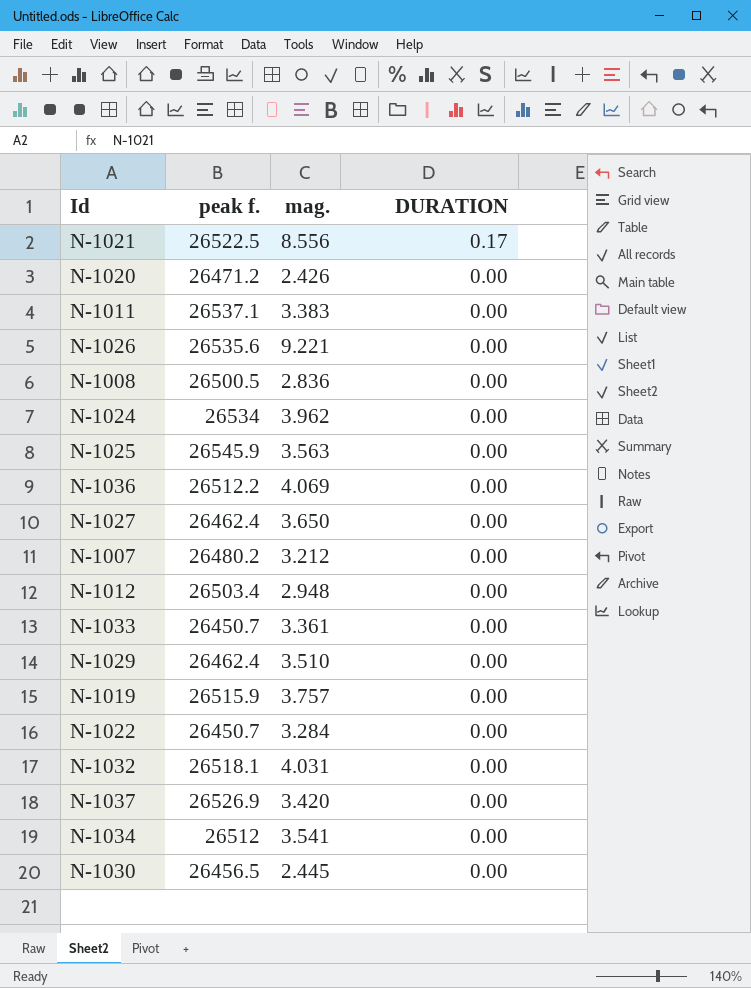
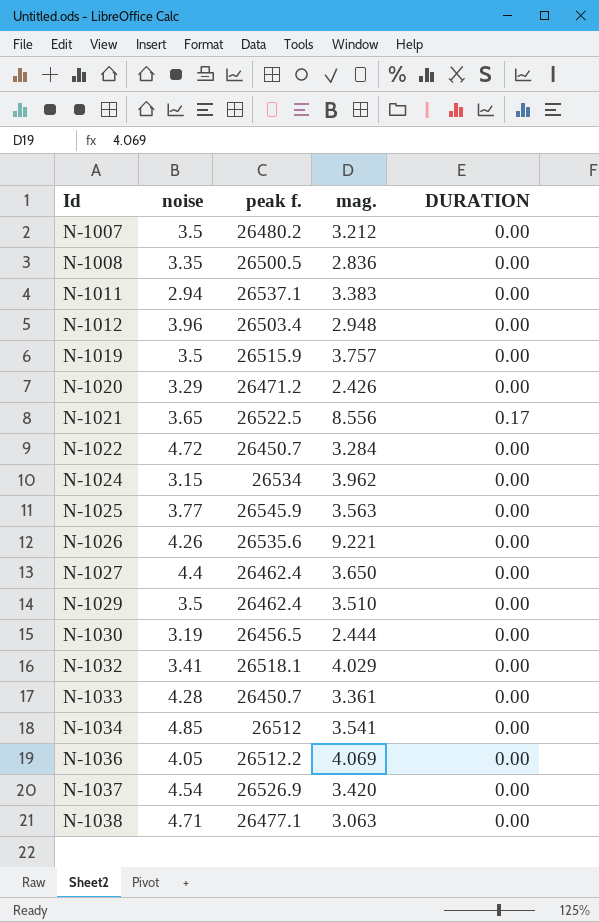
row order: DURATION descending -> Id ascending
column noise | position: none -> 2
N-1030 | mag.: 2.445 -> 2.444
N-1032 | mag.: 4.031 -> 4.029
row N-1038: none -> 4.71 | 26477.1 | 3.063 | 0.00

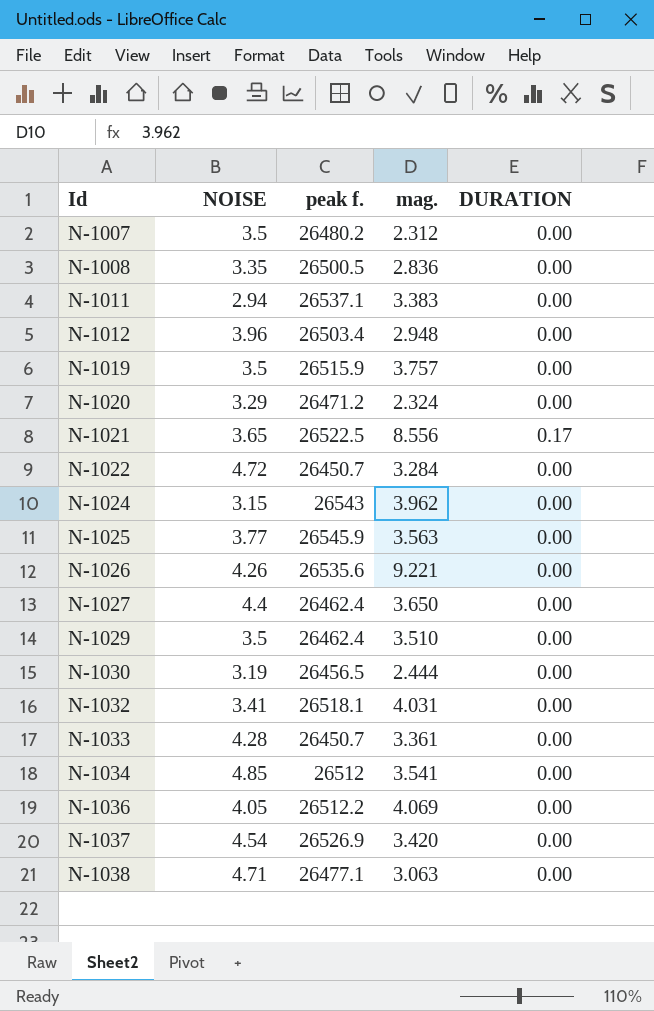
column name: noise -> NOISE
N-1007 | mag.: 3.212 -> 2.312
N-1020 | mag.: 2.426 -> 2.324
N-1024 | peak f.: 26534 -> 26543
N-1032 | mag.: 4.029 -> 4.031

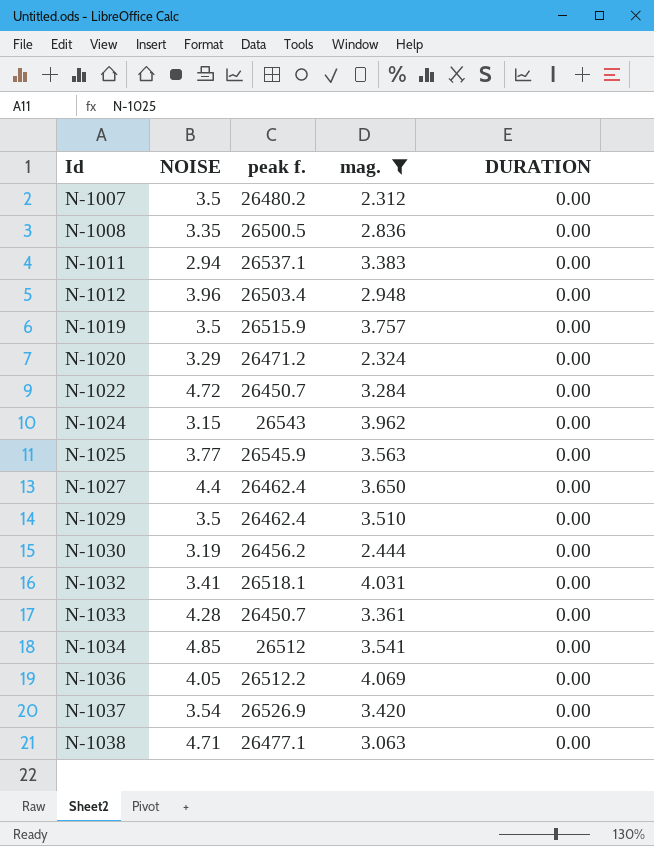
filter: none -> mag. <= 4.069
N-1030 | peak f.: 26456.5 -> 26456.2
N-1037 | NOISE: 4.54 -> 3.54

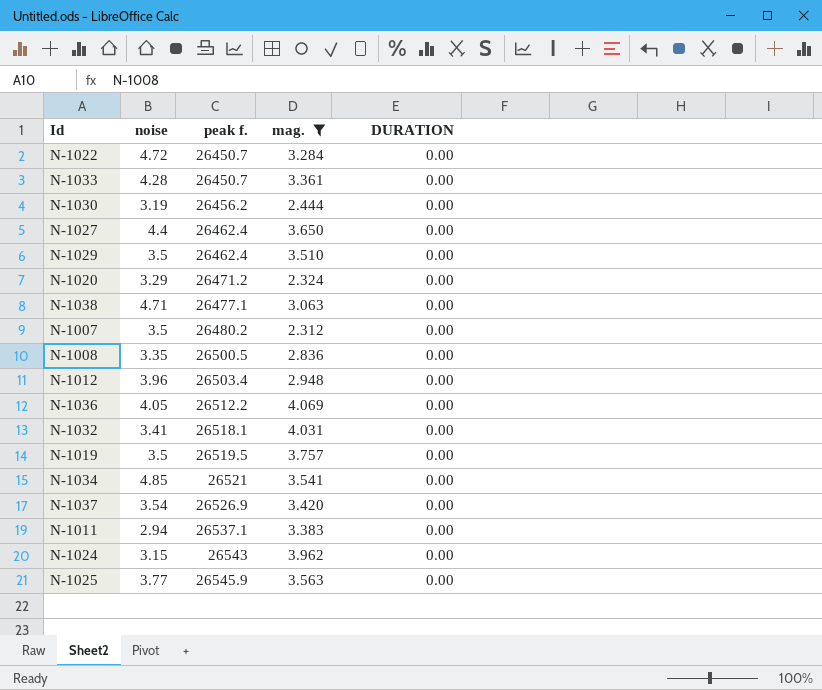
row order: Id ascending -> peak f. ascending
column name: NOISE -> noise
N-1019 | peak f.: 26515.9 -> 26519.5
N-1034 | peak f.: 26512 -> 26521

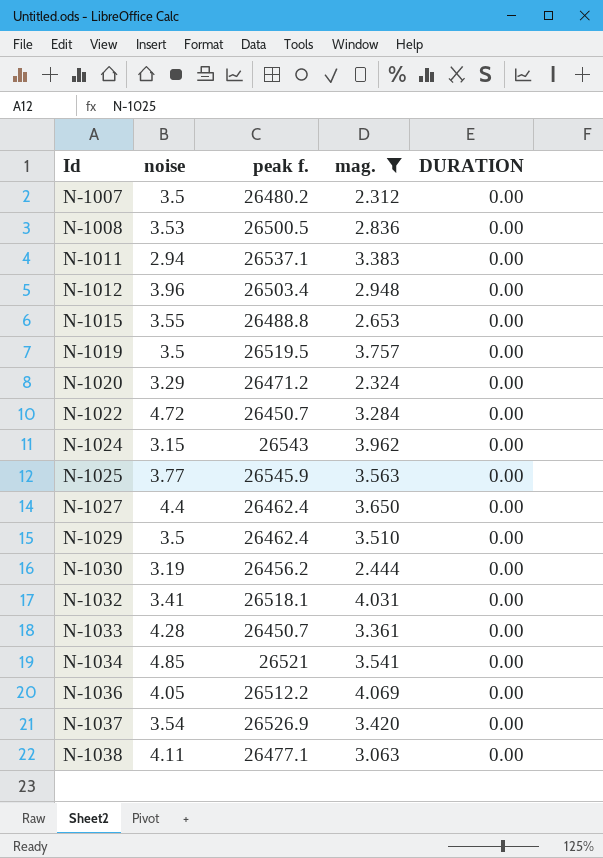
row order: peak f. ascending -> Id ascending
N-1008 | noise: 3.35 -> 3.53
row N-1015: none -> 3.55 | 26488.8 | 2.653 | 0.00
N-1038 | noise: 4.71 -> 4.11

